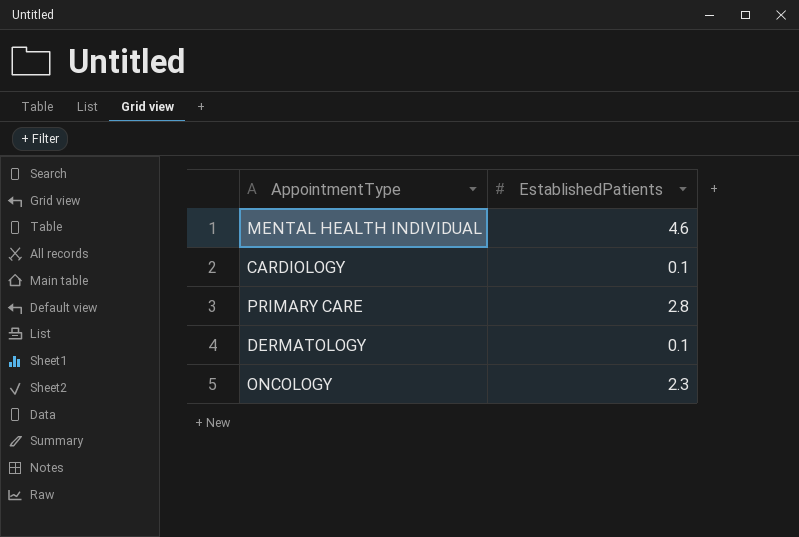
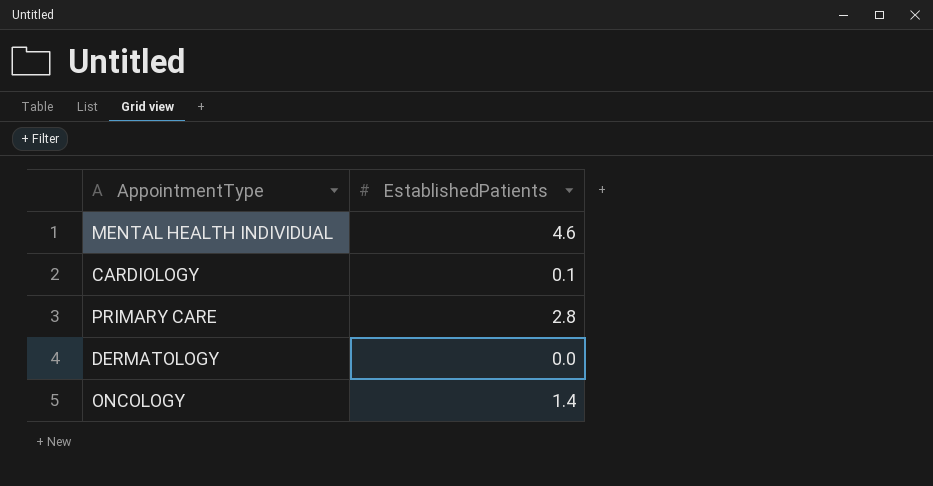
DERMATOLOGY | EstablishedPatients: 0.1 -> 0.0
ONCOLOGY | EstablishedPatients: 2.3 -> 1.4

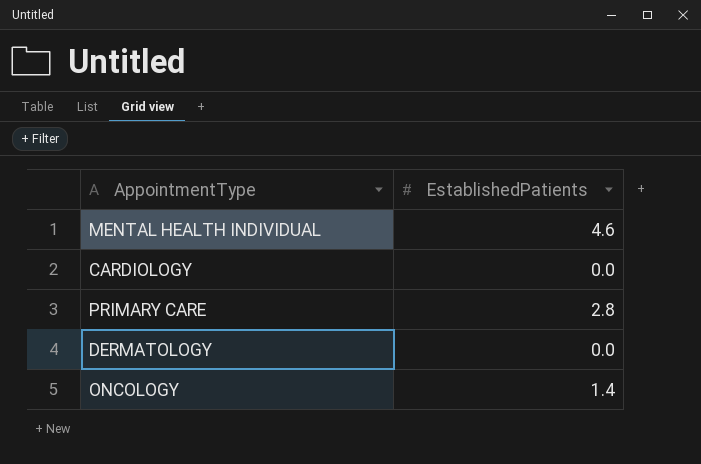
CARDIOLOGY | EstablishedPatients: 0.1 -> 0.0

